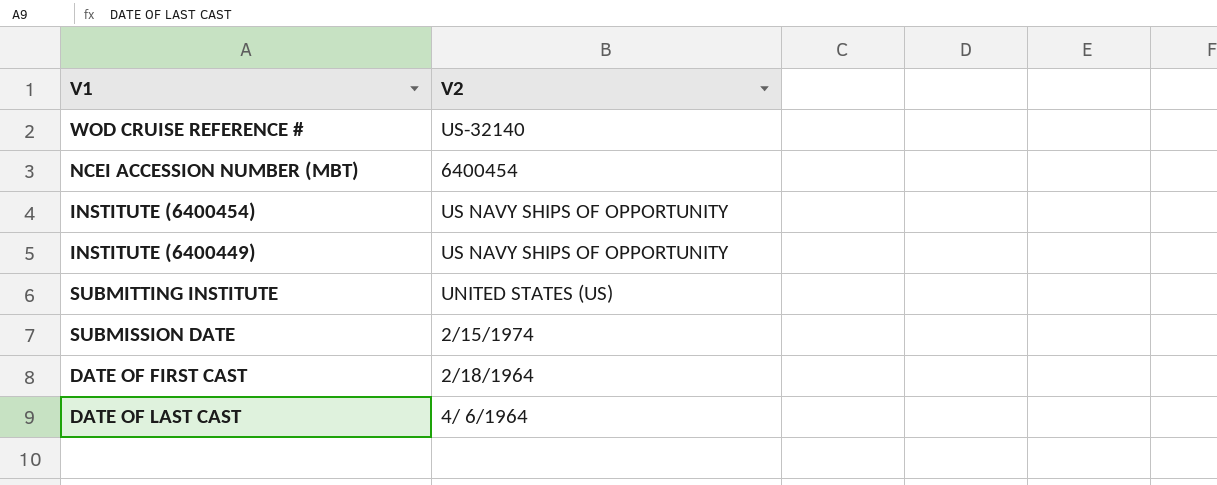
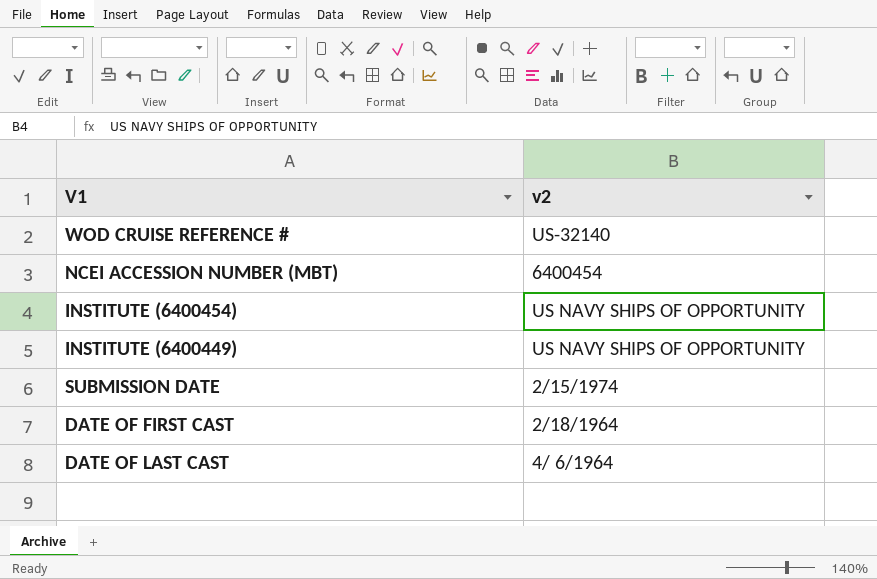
column name: V2 -> v2
row SUBMITTING INSTITUTE: UNITED STATES (US) -> none

